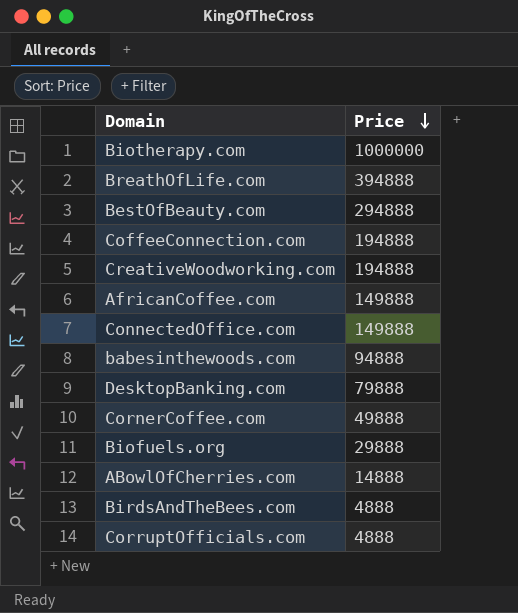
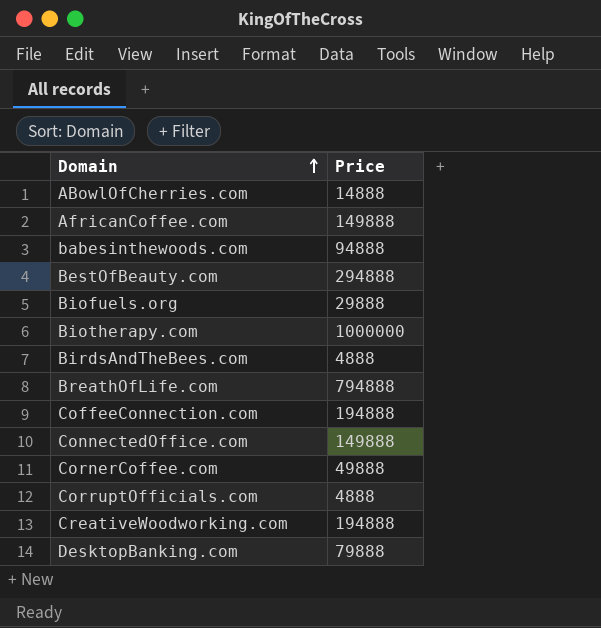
row order: Price descending -> Domain ascending
BreathOfLife.com | Price: 394888 -> 794888

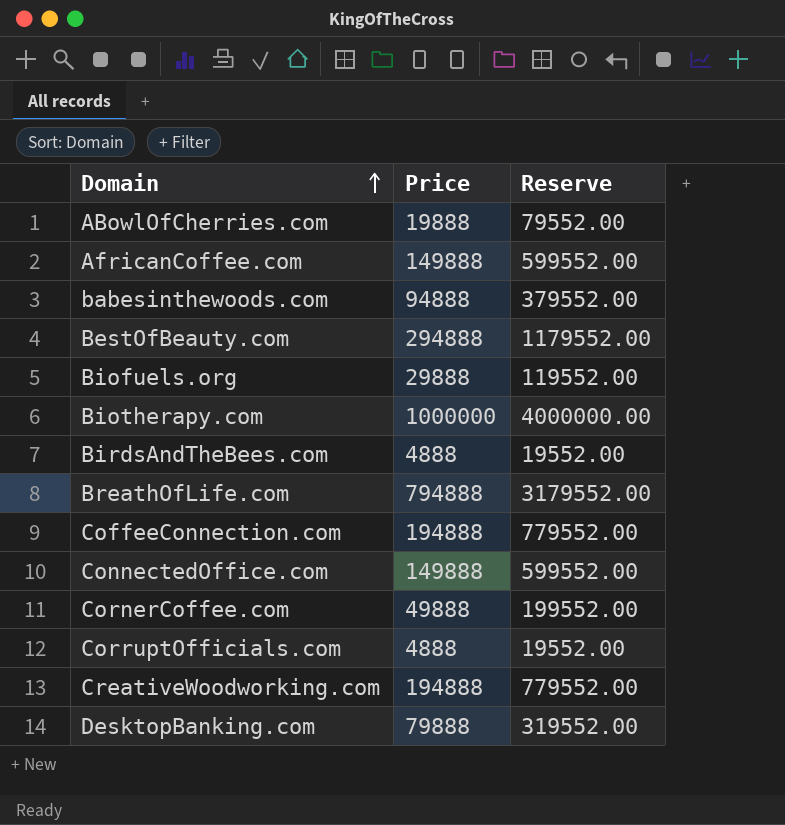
column Reserve | formula: none -> [Price] * 4
ABowlOfCherries.com | Price: 14888 -> 19888

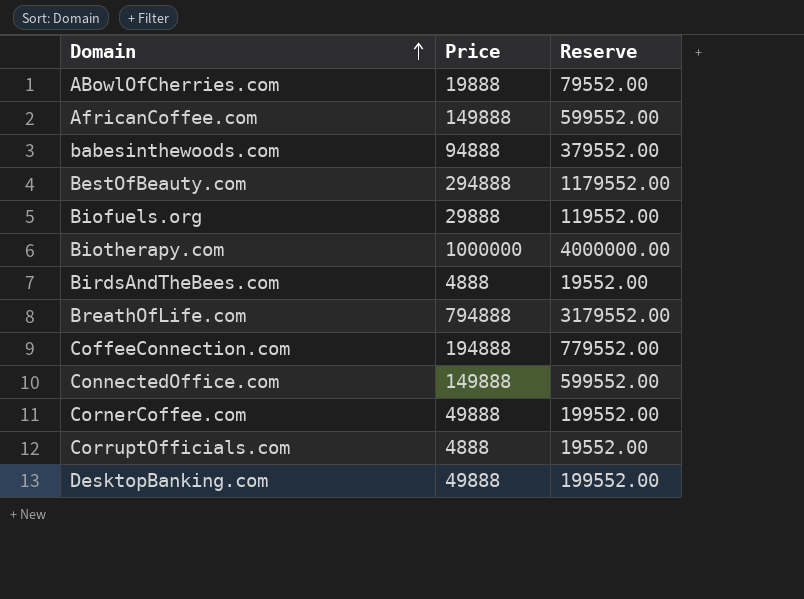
row CreativeWoodworking.com: 194888 | 779552.00 -> none
DesktopBanking.com | Price: 79888 -> 49888
DesktopBanking.com | Reserve: 319552.00 -> 199552.00

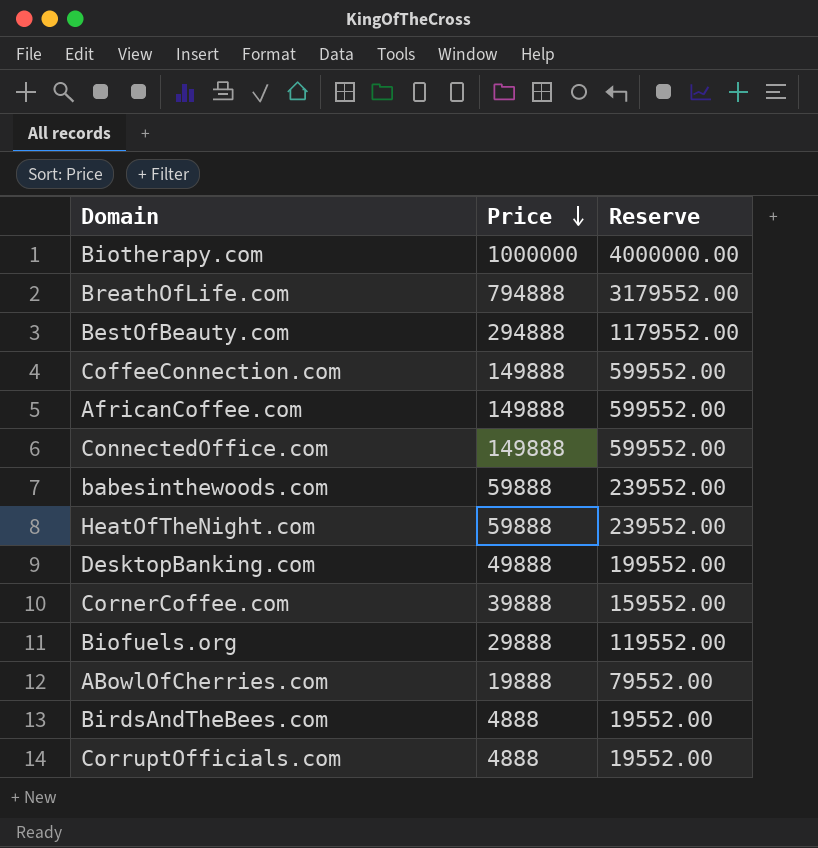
row order: Domain ascending -> Price descending
CoffeeConnection.com | Price: 194888 -> 149888
CoffeeConnection.com | Reserve: 779552.00 -> 599552.00
babesinthewoods.com | Price: 94888 -> 59888
babesinthewoods.com | Reserve: 379552.00 -> 239552.00
row HeatOfTheNight.com: none -> 59888 | 239552.00
CornerCoffee.com | Price: 49888 -> 39888
CornerCoffee.com | Reserve: 199552.00 -> 159552.00

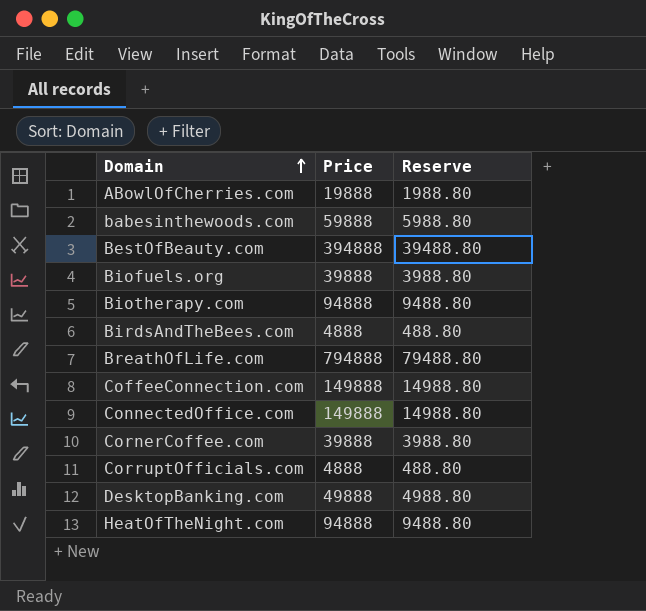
row order: Price descending -> Domain ascending
column Reserve | formula: [Price] * 4 -> [Price] * 0.1
row AfricanCoffee.com: 149888 | 599552.00 -> none
BestOfBeauty.com | Price: 294888 -> 394888
Biofuels.org | Price: 29888 -> 39888
Biotherapy.com | Price: 1000000 -> 94888
HeatOfTheNight.com | Price: 59888 -> 94888

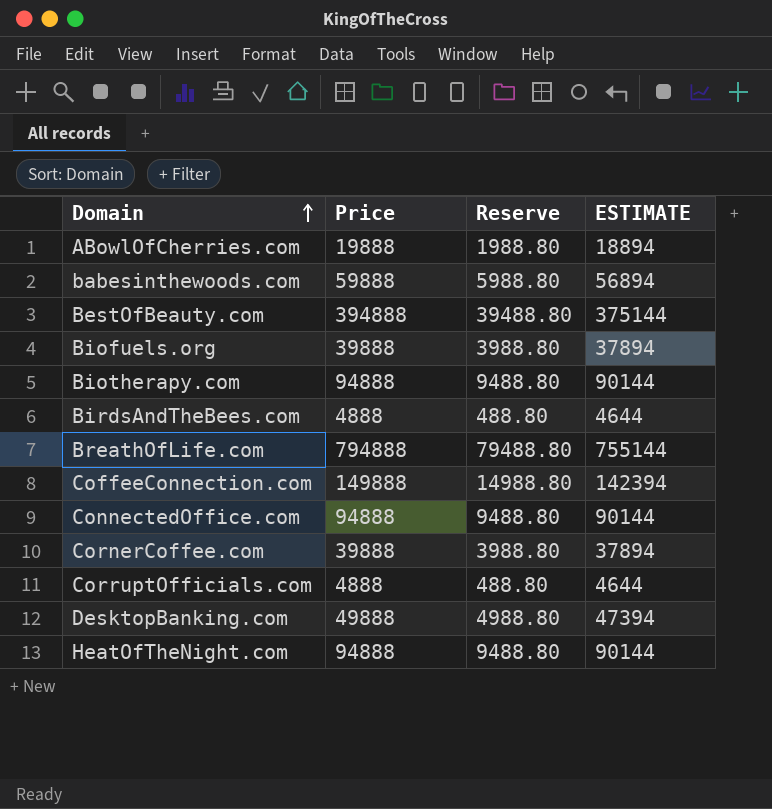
column ESTIMATE | formula: none -> [Price] * 0.95
ConnectedOffice.com | Price: 149888 -> 94888
ConnectedOffice.com | Reserve: 14988.80 -> 9488.80

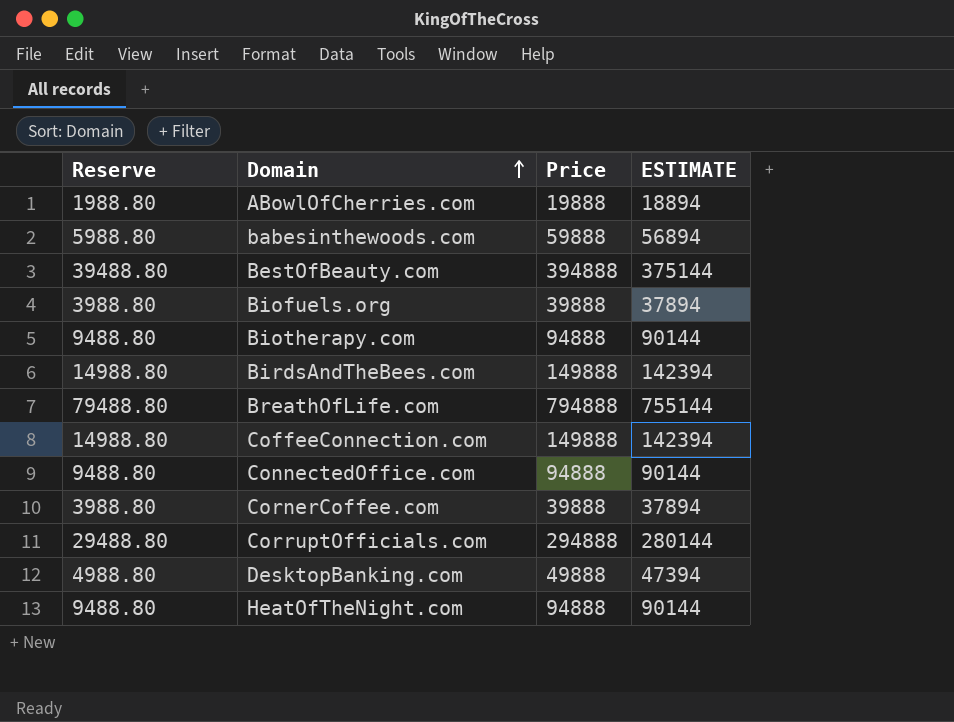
column Reserve | position: 3 -> 1
BirdsAndTheBees.com | Reserve: 488.80 -> 14988.80
BirdsAndTheBees.com | Price: 4888 -> 149888
BirdsAndTheBees.com | ESTIMATE: 4644 -> 142394
CorruptOfficials.com | Reserve: 488.80 -> 29488.80
CorruptOfficials.com | Price: 4888 -> 294888
CorruptOfficials.com | ESTIMATE: 4644 -> 280144

